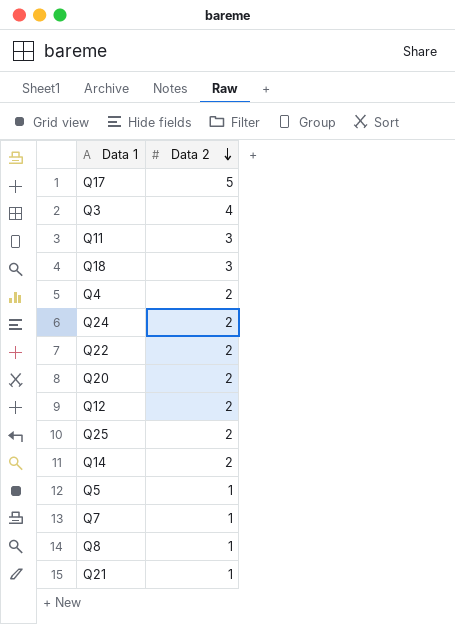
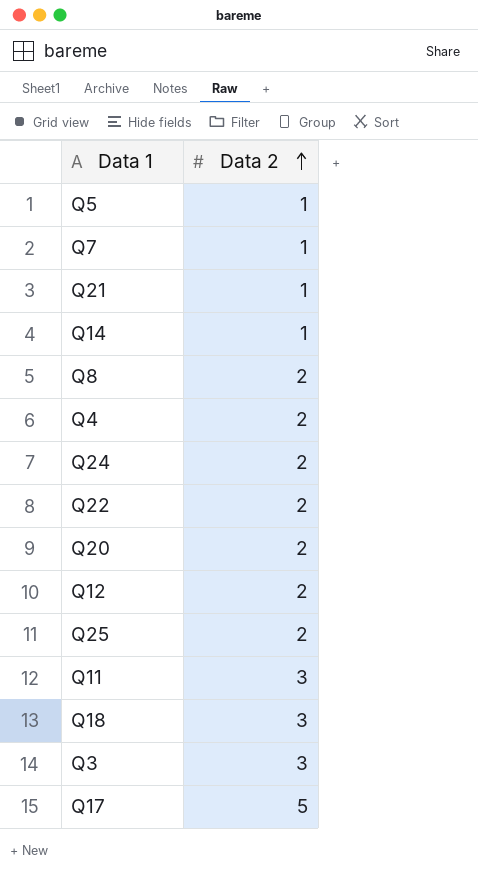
row order: Data 2 descending -> Data 2 ascending
Q14 | Data 2: 2 -> 1
Q8 | Data 2: 1 -> 2
Q3 | Data 2: 4 -> 3

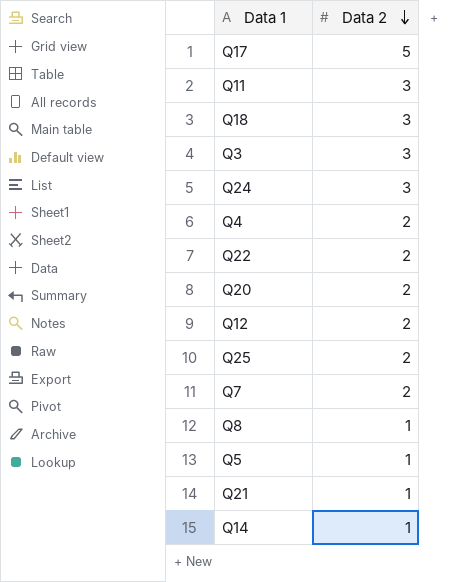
row order: Data 2 ascending -> Data 2 descending
Q24 | Data 2: 2 -> 3
Q7 | Data 2: 1 -> 2
Q8 | Data 2: 2 -> 1

